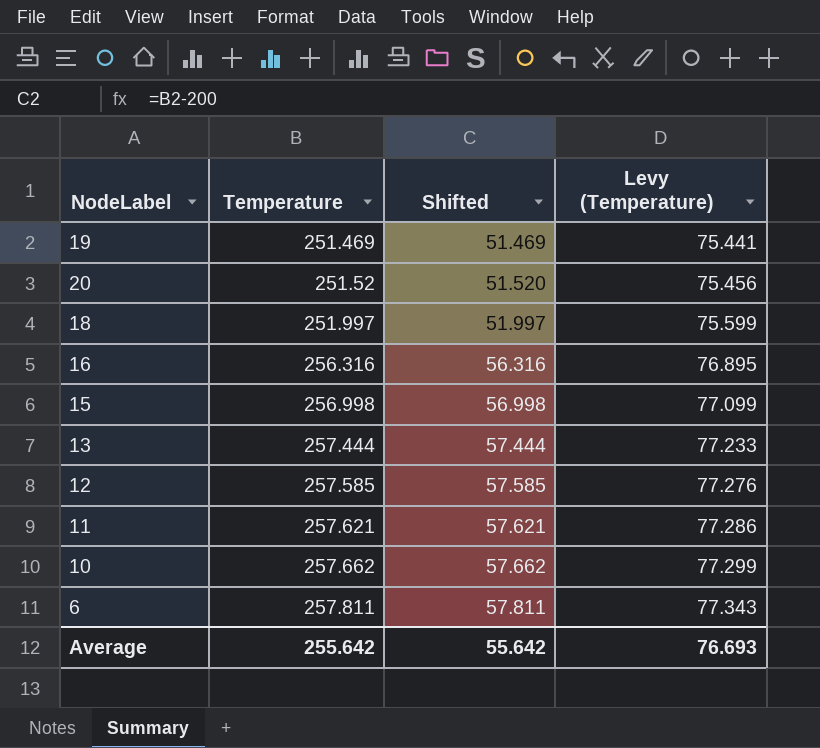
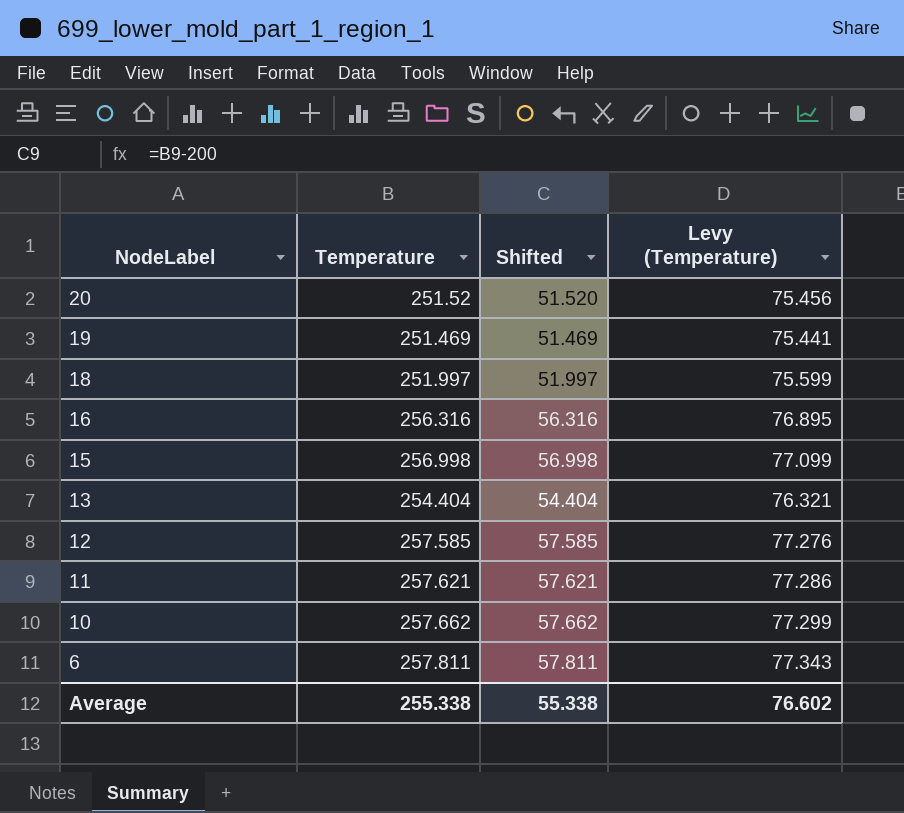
row order: Temperature ascending -> NodeLabel descending
13 | Temperature: 257.444 -> 254.404
13 | Shifted: 57.444 -> 54.404
13 | Levy (Temperature): 77.233 -> 76.321
Average | Temperature: 255.642 -> 255.338
Average | Shifted: 55.642 -> 55.338
Average | Levy (Temperature): 76.693 -> 76.602

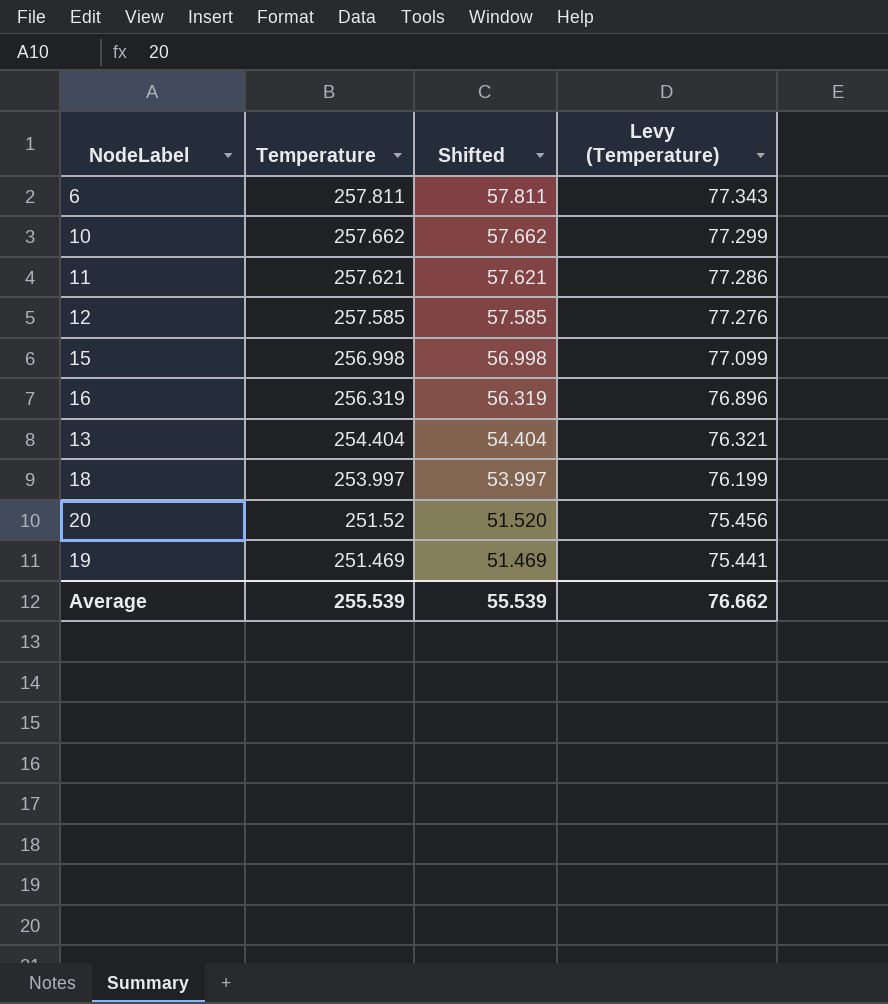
row order: NodeLabel descending -> Temperature descending
16 | Temperature: 256.316 -> 256.319
16 | Shifted: 56.316 -> 56.319
16 | Levy (Temperature): 76.895 -> 76.896
18 | Temperature: 251.997 -> 253.997
18 | Shifted: 51.997 -> 53.997
18 | Levy (Temperature): 75.599 -> 76.199
Average | Temperature: 255.338 -> 255.539
Average | Shifted: 55.338 -> 55.539
Average | Levy (Temperature): 76.602 -> 76.662

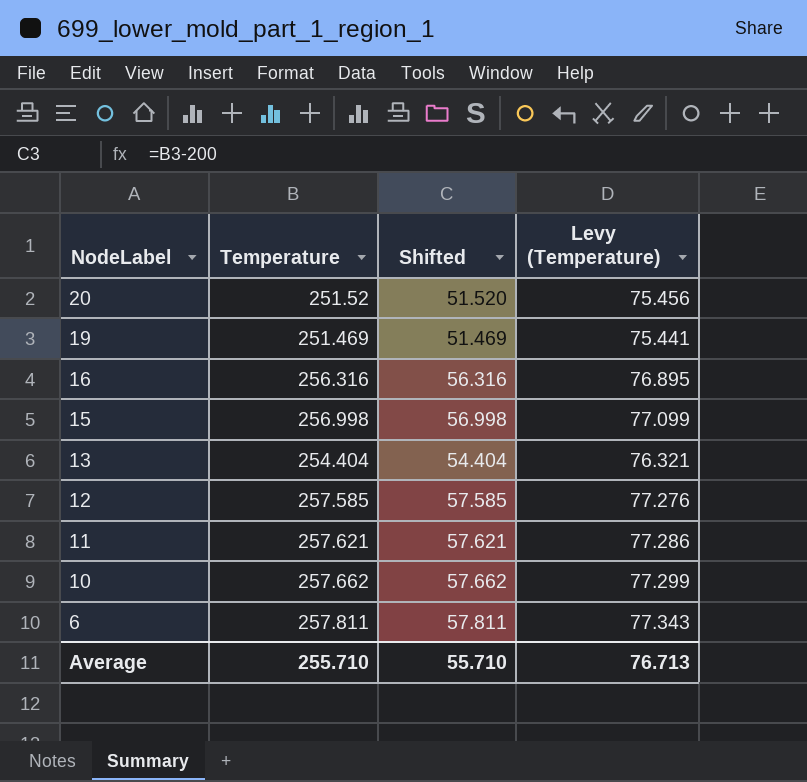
row order: Temperature descending -> NodeLabel descending
row 18: 253.997 | 53.997 | 76.199 -> none
16 | Temperature: 256.319 -> 256.316
16 | Shifted: 56.319 -> 56.316
16 | Levy (Temperature): 76.896 -> 76.895
Average | Temperature: 255.539 -> 255.710
Average | Shifted: 55.539 -> 55.710
Average | Levy (Temperature): 76.662 -> 76.713

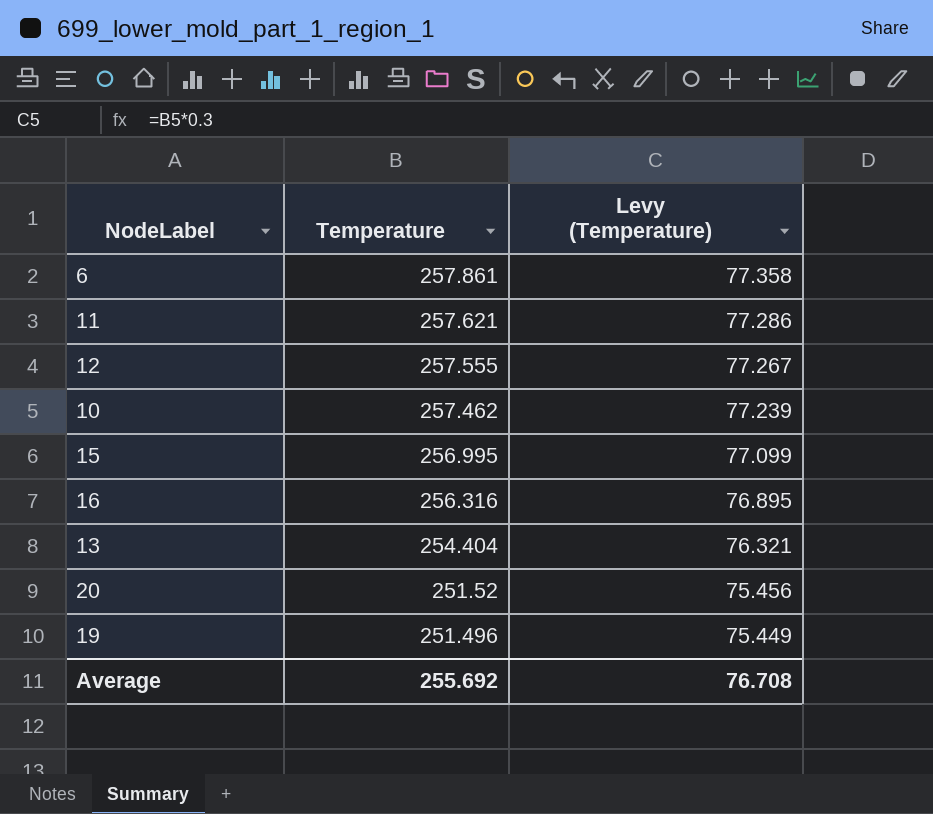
row order: NodeLabel descending -> Temperature descending
column Shifted | formula: [Temperature] - 200 -> none
6 | Temperature: 257.811 -> 257.861
6 | Levy (Temperature): 77.343 -> 77.358
12 | Temperature: 257.585 -> 257.555
12 | Levy (Temperature): 77.276 -> 77.267
10 | Temperature: 257.662 -> 257.462
10 | Levy (Temperature): 77.299 -> 77.239
15 | Temperature: 256.998 -> 256.995
19 | Temperature: 251.469 -> 251.496
19 | Levy (Temperature): 75.441 -> 75.449
Average | Temperature: 255.710 -> 255.692
Average | Levy (Temperature): 76.713 -> 76.708

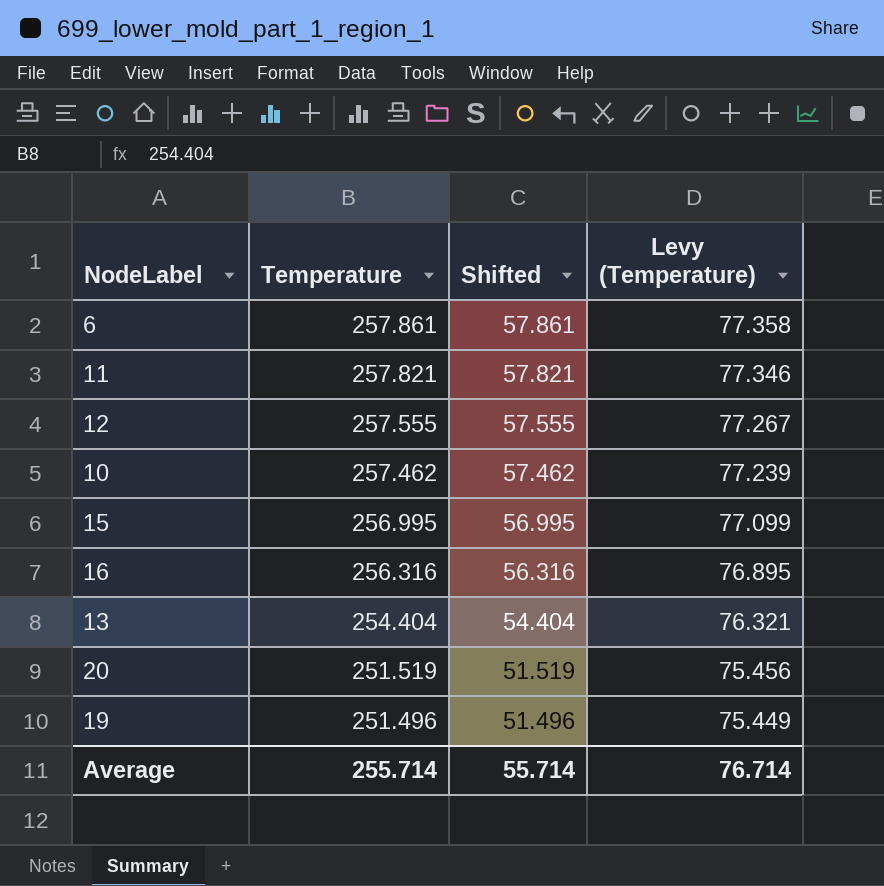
column Shifted | formula: none -> [Temperature] - 200
11 | Temperature: 257.621 -> 257.821
11 | Levy (Temperature): 77.286 -> 77.346
20 | Temperature: 251.52 -> 251.519
Average | Temperature: 255.692 -> 255.714
Average | Levy (Temperature): 76.708 -> 76.714

